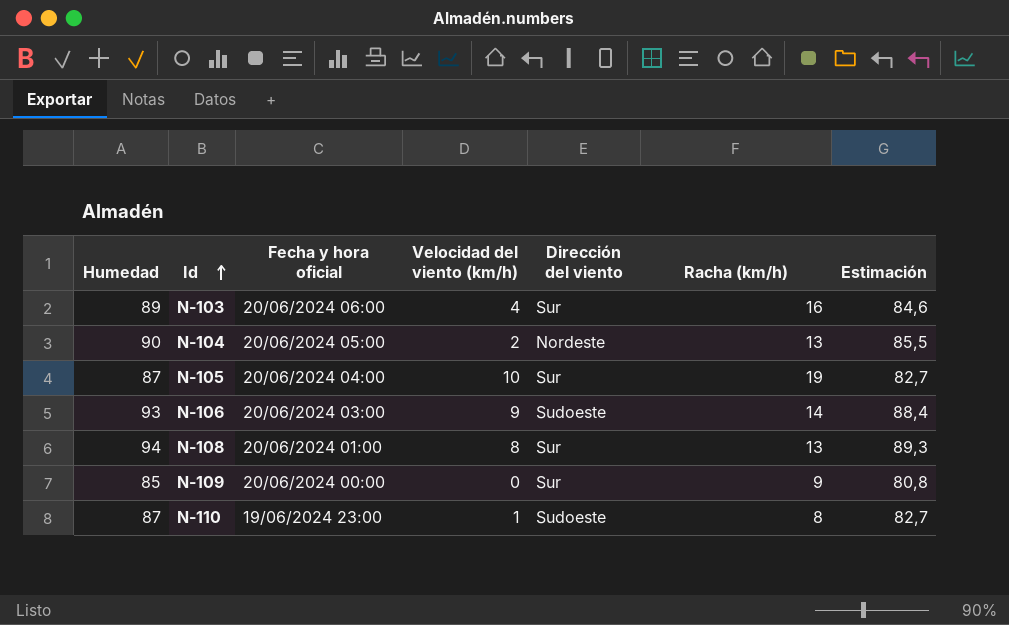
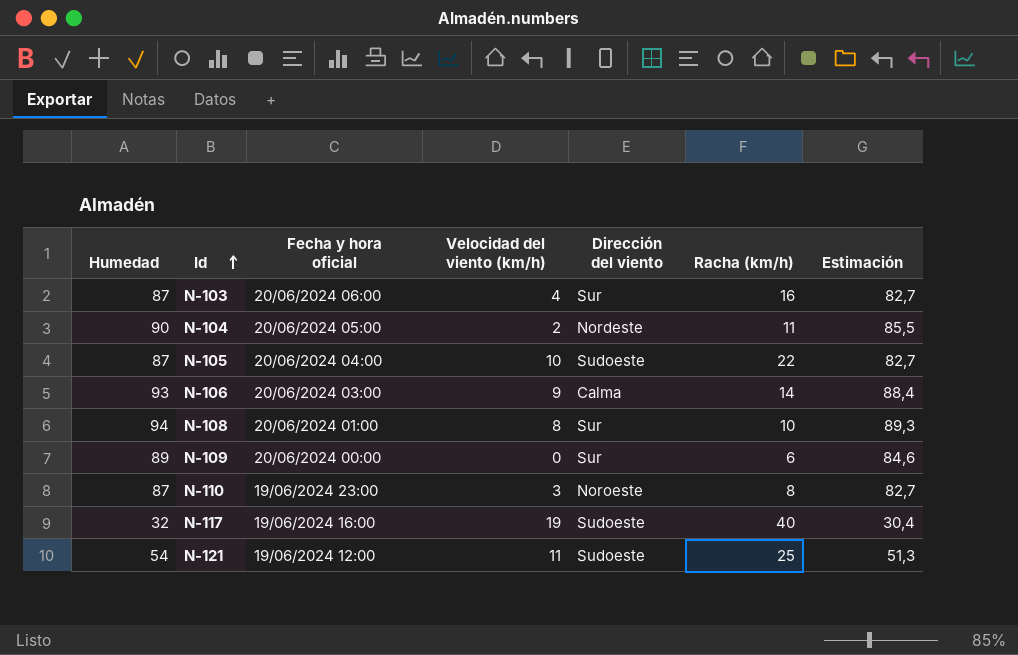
N-103 | Humedad: 89 -> 87
N-103 | Estimación: 84,6 -> 82,7
N-104 | Racha (km/h): 13 -> 11
N-105 | Dirección del viento: Sur -> Sudoeste
N-105 | Racha (km/h): 19 -> 22
N-106 | Dirección del viento: Sudoeste -> Calma
N-108 | Racha (km/h): 13 -> 10
N-109 | Humedad: 85 -> 89
N-109 | Racha (km/h): 9 -> 6
N-109 | Estimación: 80,8 -> 84,6
N-110 | Velocidad del viento (km/h): 1 -> 3
N-110 | Dirección del viento: Sudoeste -> Noroeste
row N-117: none -> 32 | 19/06/2024 16:00 | 19 | Sudoeste | 40 | 30,4
row N-121: none -> 54 | 19/06/2024 12:00 | 11 | Sudoeste | 25 | 51,3

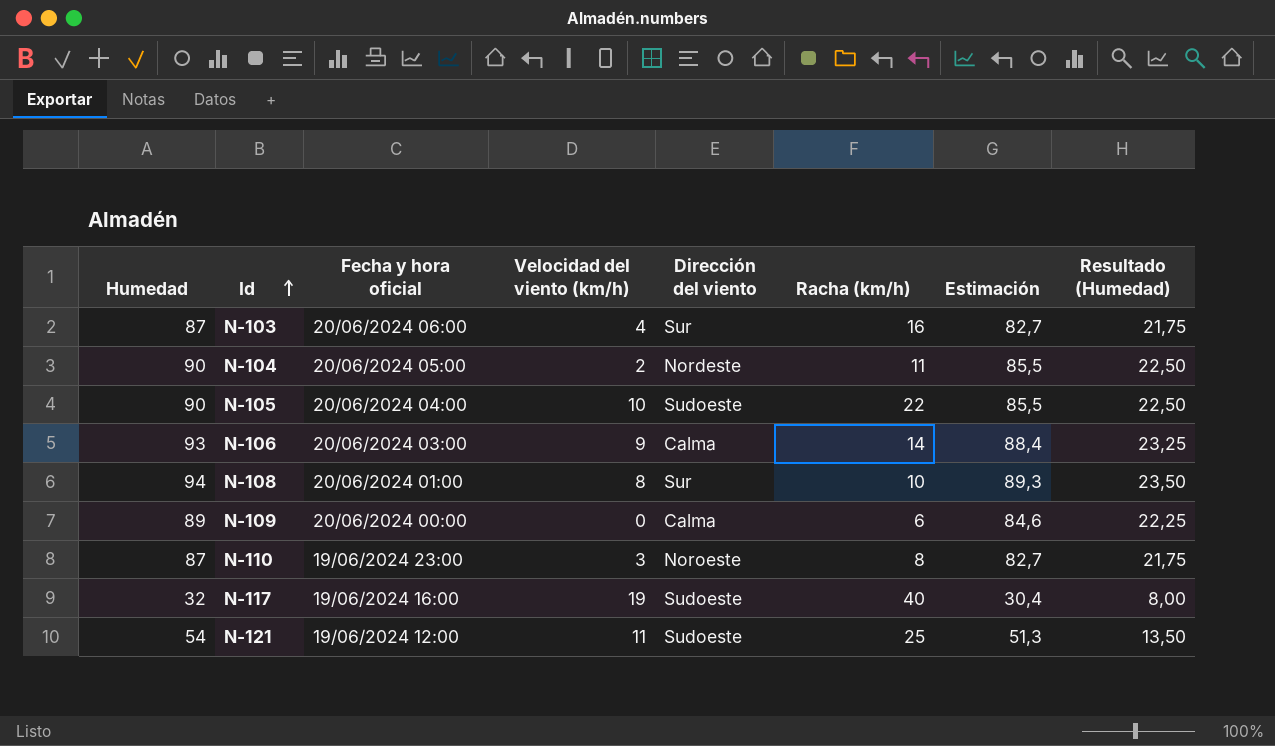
column Resultado (Humedad) | formula: none -> [Humedad] * 0,25
N-105 | Humedad: 87 -> 90
N-105 | Estimación: 82,7 -> 85,5
N-109 | Dirección del viento: Sur -> Calma

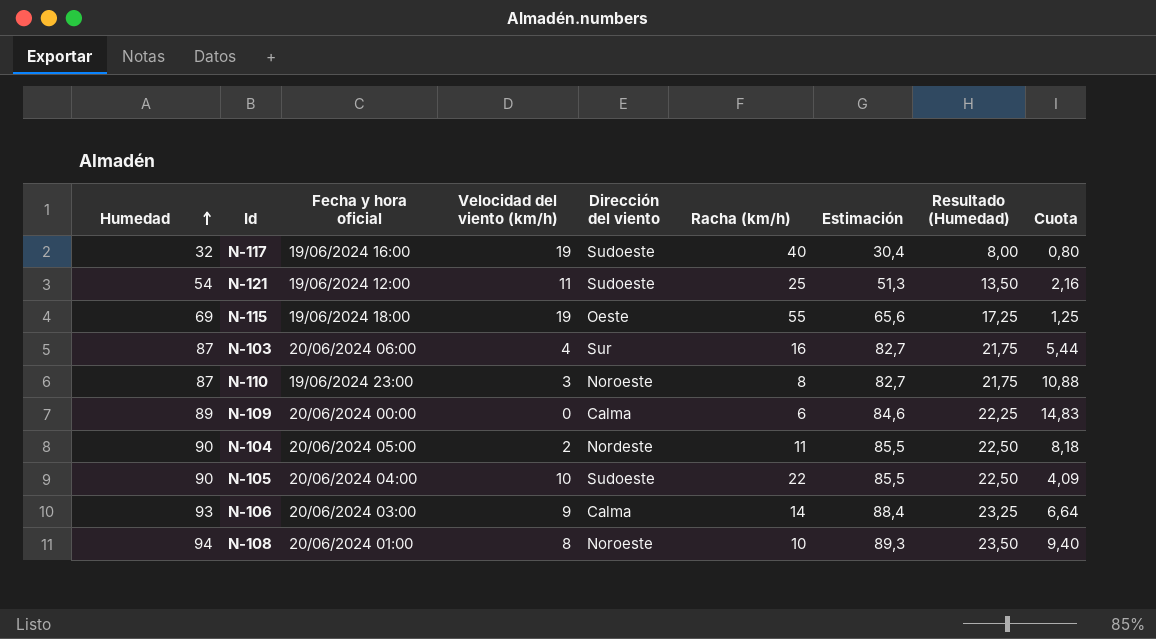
row order: Id ascending -> Humedad ascending
column Cuota | formula: none -> [Humedad] / [Racha (km/h)]
row N-115: none -> 69 | 19/06/2024 18:00 | 19 | Oeste | 55 | 65,6 | 17,25 | 1,25
N-108 | Dirección del viento: Sur -> Noroeste

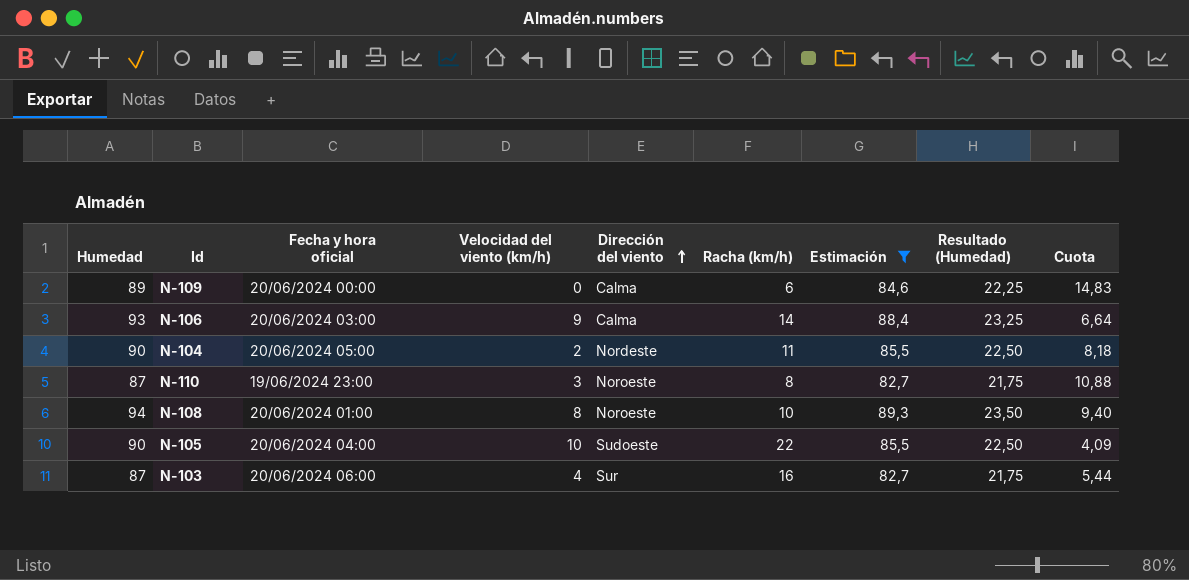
filter: none -> Estimación >= 82,7
row order: Humedad ascending -> Dirección del viento ascending

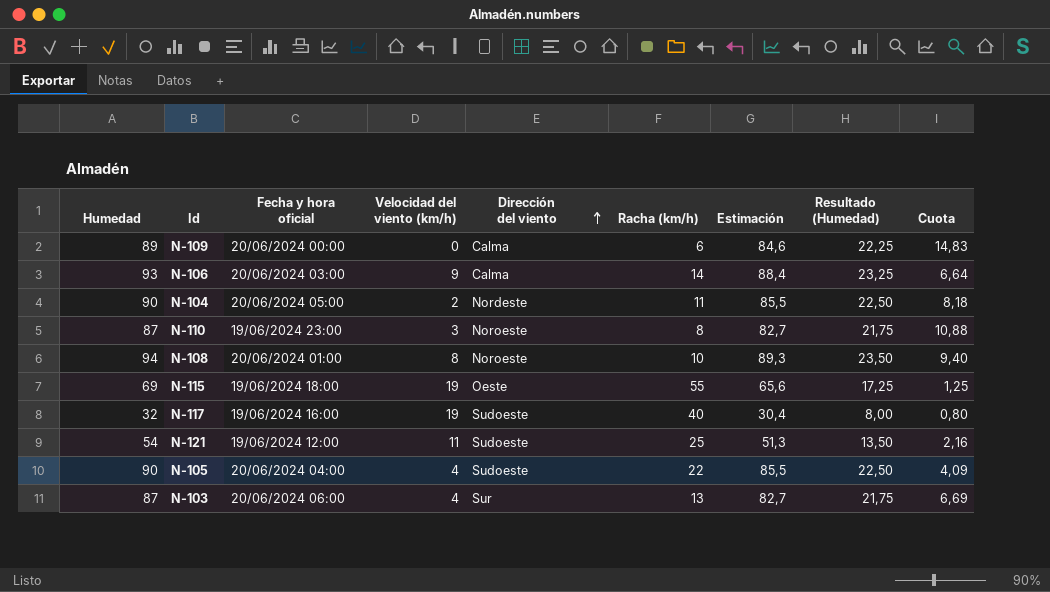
filter: Estimación >= 82,7 -> none
N-105 | Velocidad del viento (km/h): 10 -> 4
N-103 | Racha (km/h): 16 -> 13
N-103 | Cuota: 5,44 -> 6,69

